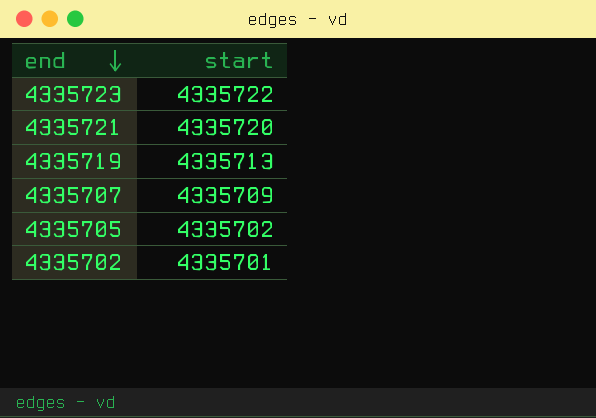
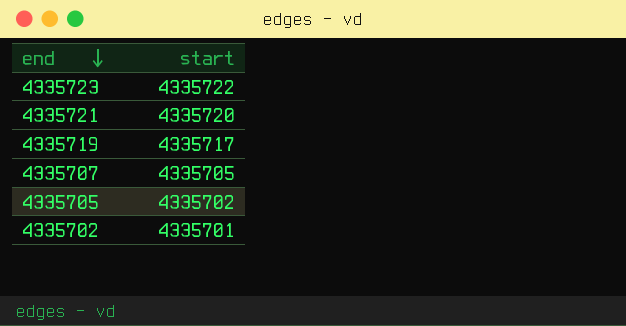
4335719 | start: 4335713 -> 4335717
4335707 | start: 4335709 -> 4335705

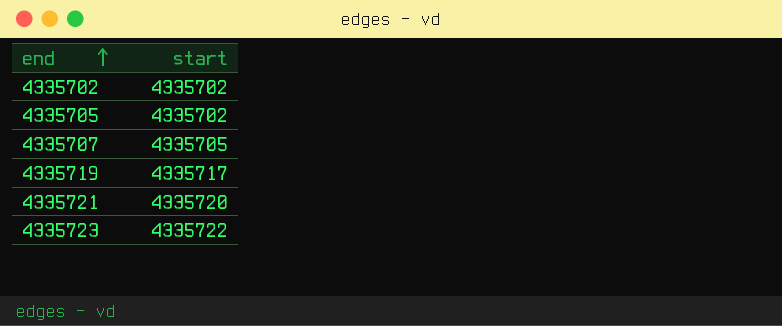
row order: end descending -> end ascending
4335702 | start: 4335701 -> 4335702

